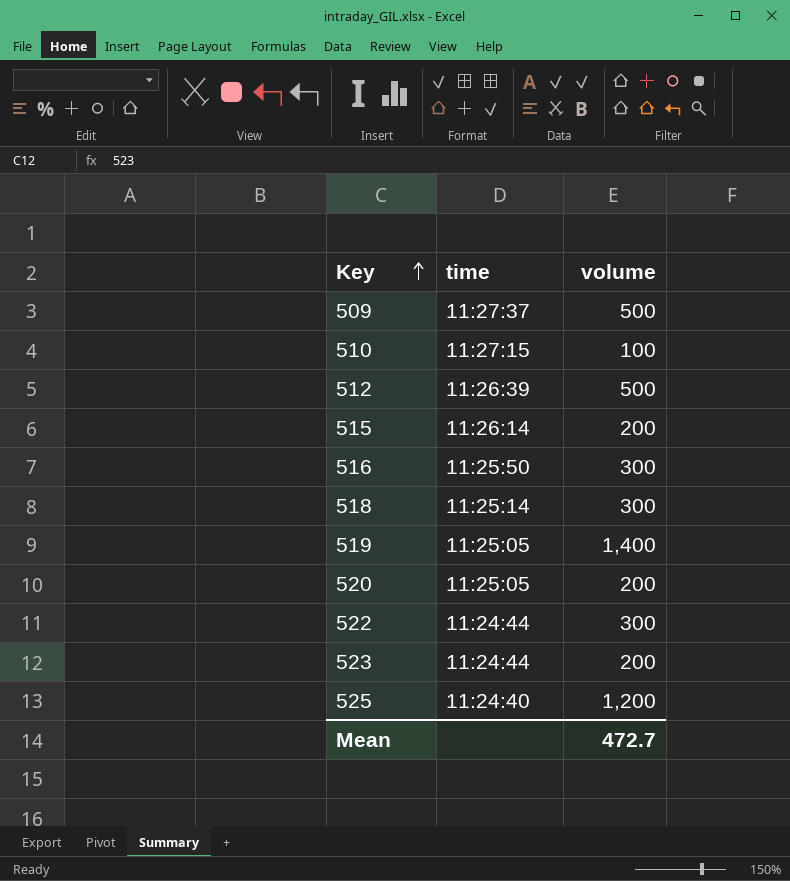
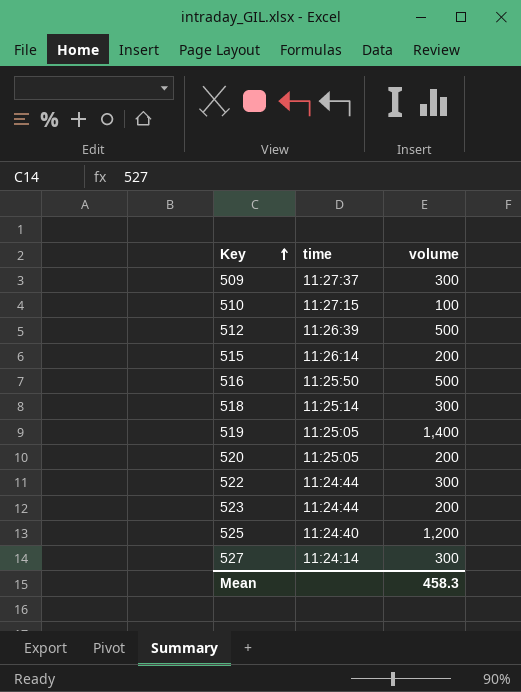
509 | volume: 500 -> 300
516 | volume: 300 -> 500
row 527: none -> 11:24:14 | 300
Mean | volume: 472.7 -> 458.3

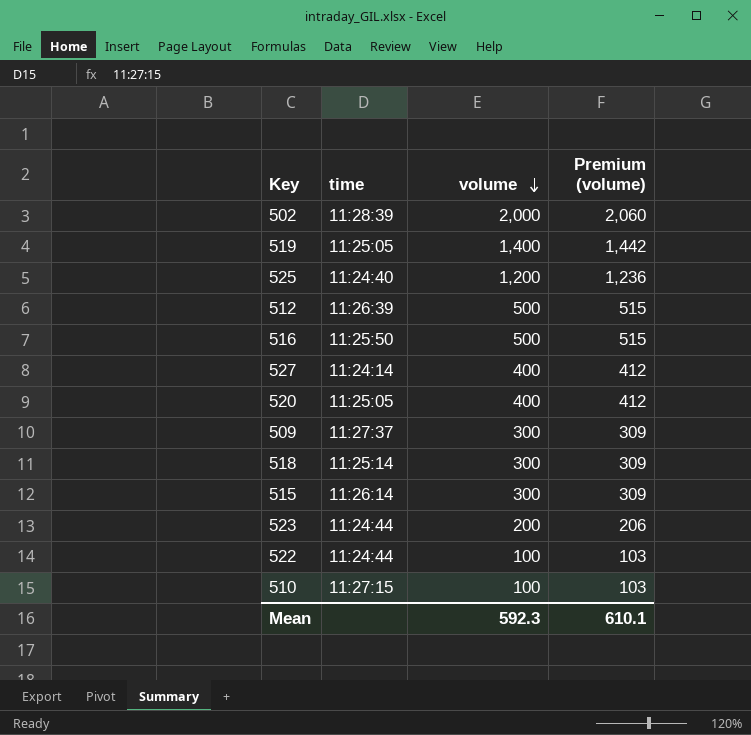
row order: Key ascending -> volume descending
column Premium (volume) | formula: none -> [volume] * 1.03
row 502: none -> 11:28:39 | 2,000 | 2,060
527 | volume: 300 -> 400
520 | volume: 200 -> 400
515 | volume: 200 -> 300
522 | volume: 300 -> 100
Mean | volume: 458.3 -> 592.3

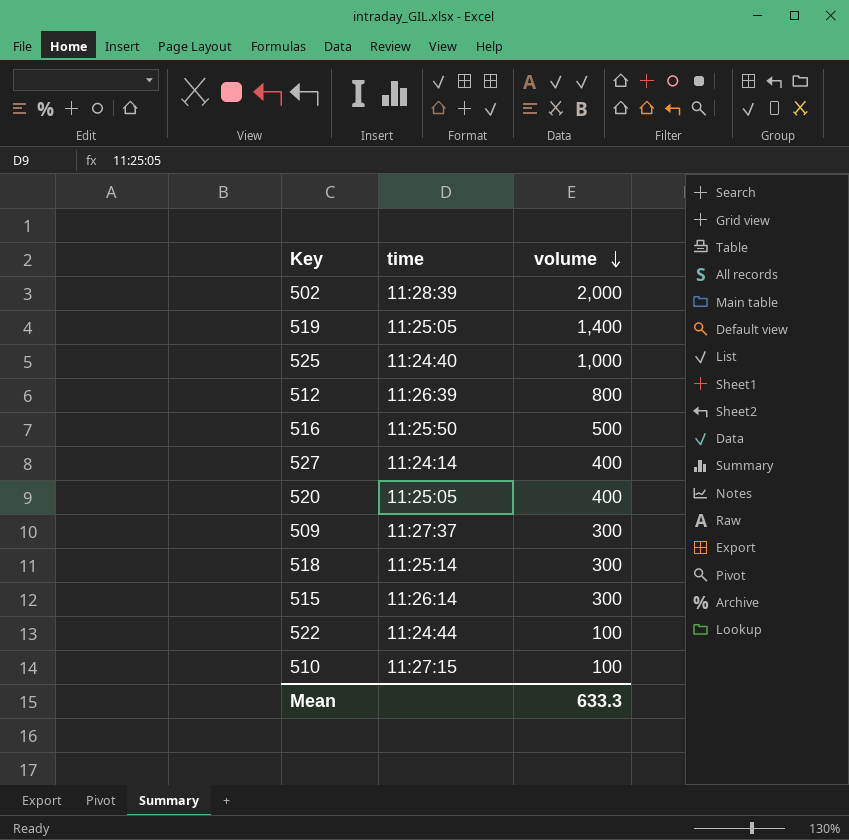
column Premium (volume) | formula: [volume] * 1.03 -> none
row 523: 11:24:44 | 200 | 206 -> none
525 | volume: 1,200 -> 1,000
512 | volume: 500 -> 800
Mean | volume: 592.3 -> 633.3

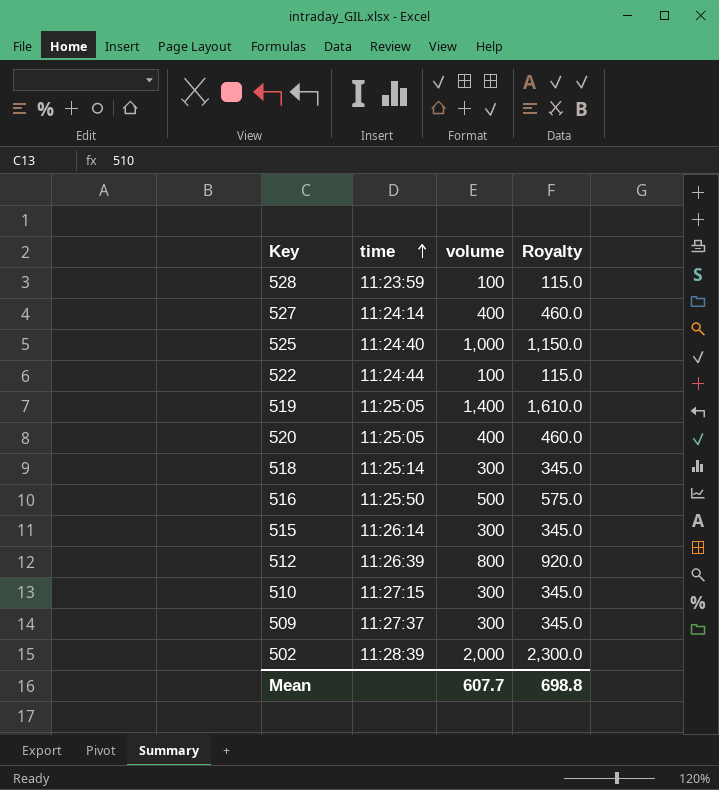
row order: volume descending -> time ascending
column Royalty | formula: none -> [volume] * 1.15
row 528: none -> 11:23:59 | 100 | 115.0
510 | volume: 100 -> 300
Mean | volume: 633.3 -> 607.7

